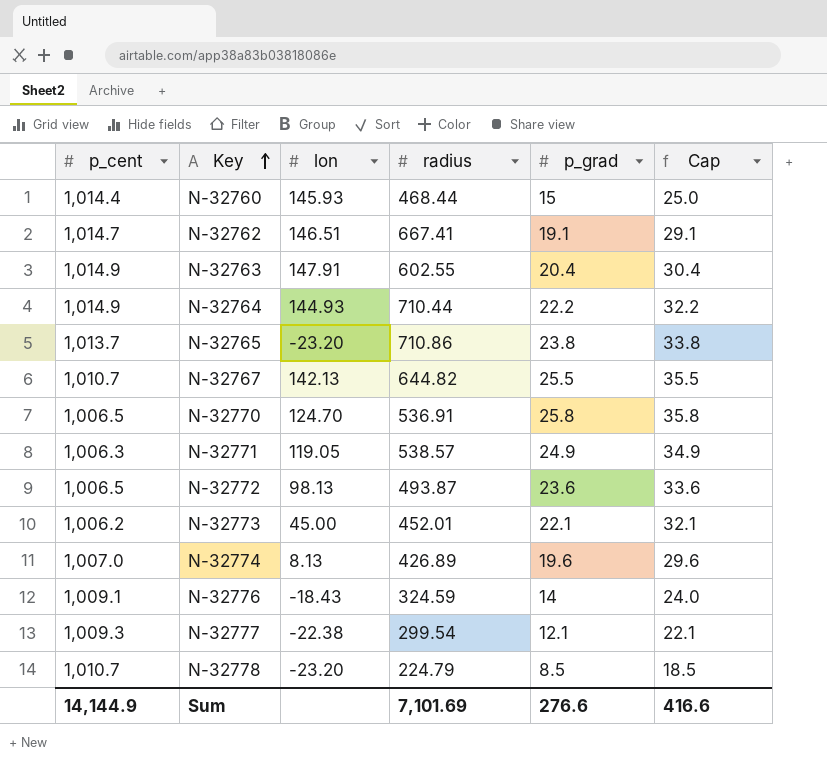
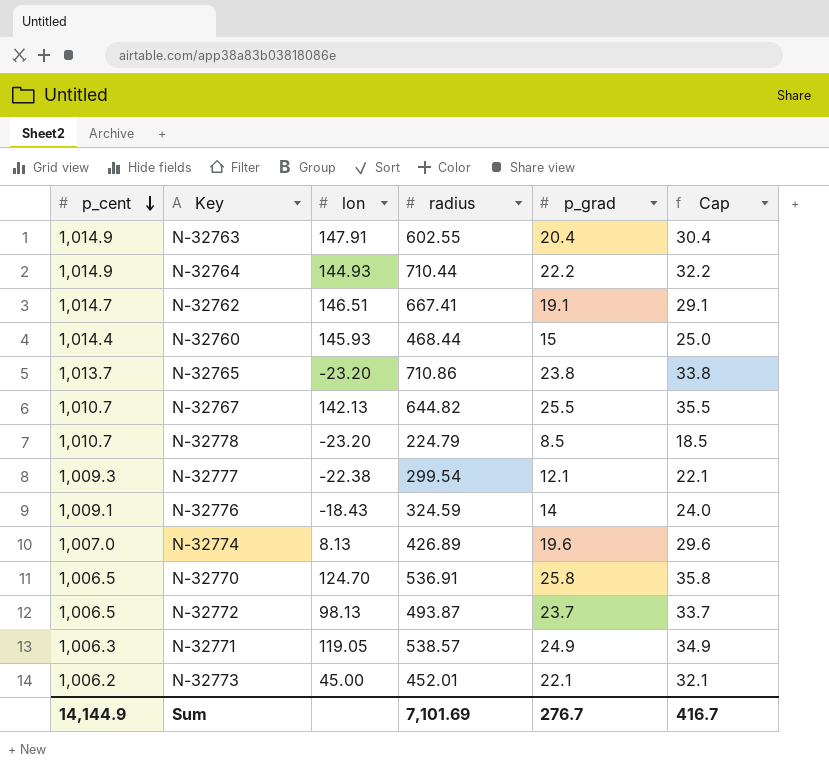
row order: Key ascending -> p_cent descending
N-32772 | p_grad: 23.6 -> 23.7
N-32772 | Cap: 33.6 -> 33.7
Sum | p_grad: 276.6 -> 276.7
Sum | Cap: 416.6 -> 416.7

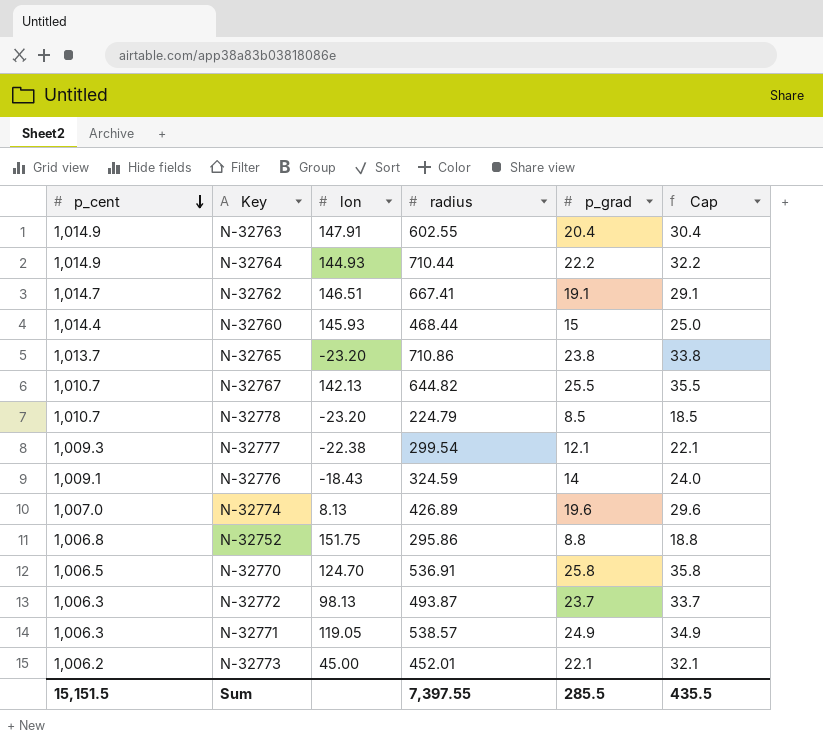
row N-32752: none -> 1,006.8 | 151.75 | 295.86 | 8.8 | 18.8
N-32772 | p_cent: 1,006.5 -> 1,006.3
Sum | p_cent: 14,144.9 -> 15,151.5
Sum | radius: 7,101.69 -> 7,397.55
Sum | p_grad: 276.7 -> 285.5
Sum | Cap: 416.7 -> 435.5

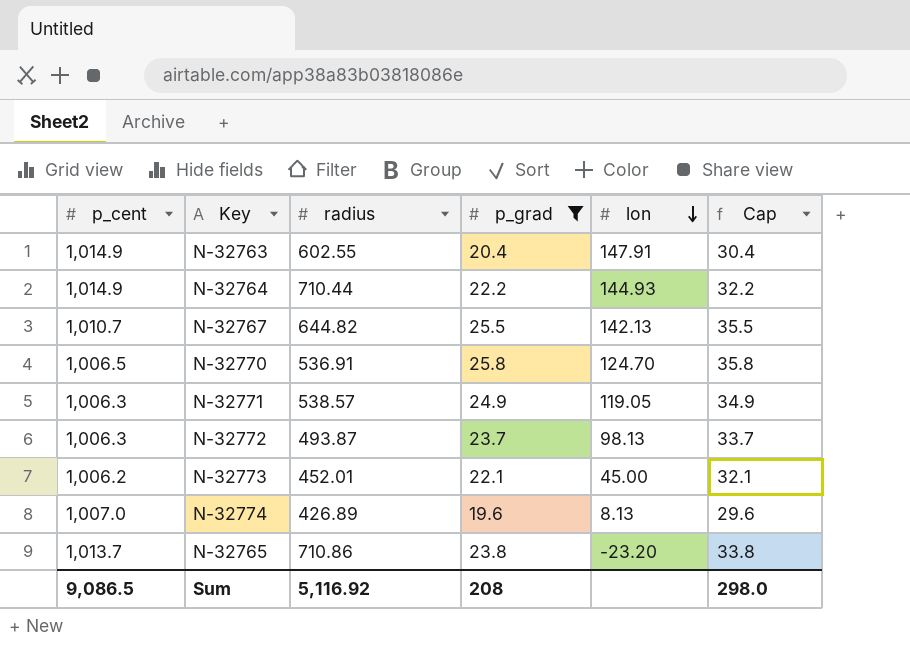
filter: none -> p_grad >= 19.6
row order: p_cent descending -> lon descending
column lon | position: 3 -> 5
Sum | p_cent: 15,151.5 -> 9,086.5
Sum | radius: 7,397.55 -> 5,116.92
Sum | p_grad: 285.5 -> 208
Sum | Cap: 435.5 -> 298.0

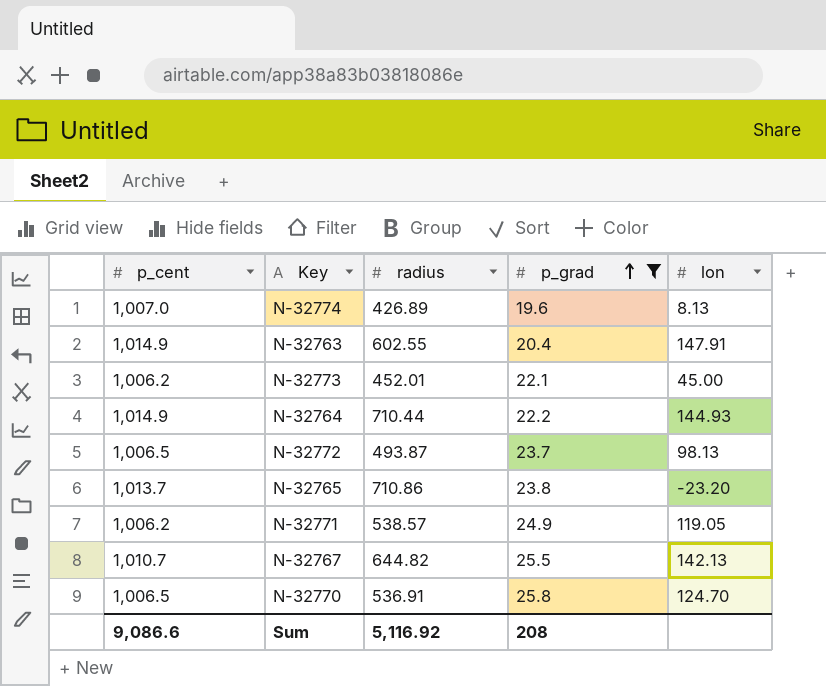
row order: lon descending -> p_grad ascending
column Cap | formula: [p_grad] + 10 -> none
N-32772 | p_cent: 1,006.3 -> 1,006.5
N-32771 | p_cent: 1,006.3 -> 1,006.2
Sum | p_cent: 9,086.5 -> 9,086.6

